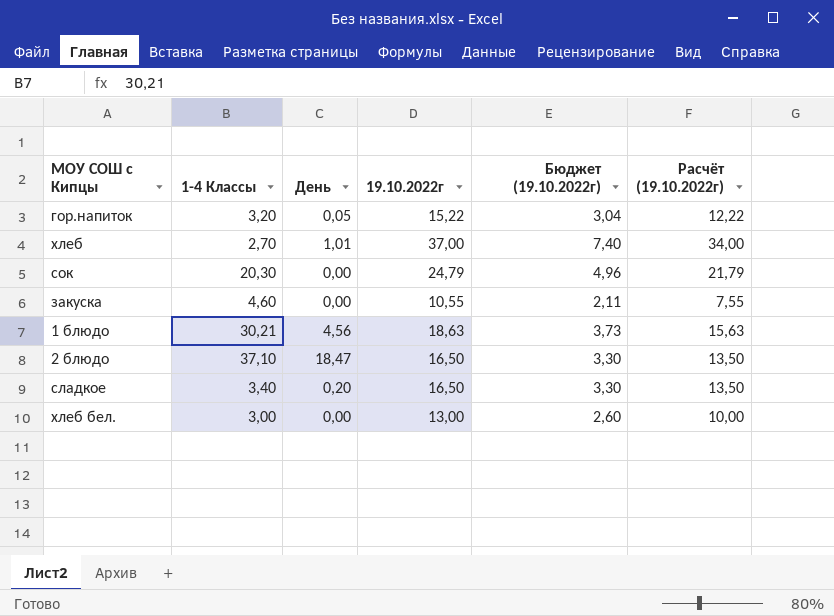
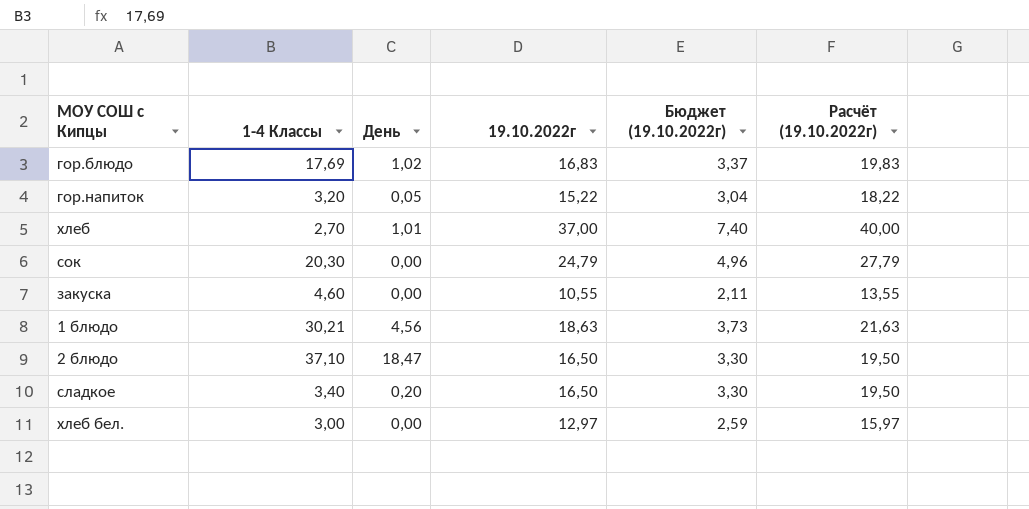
column Расчёт (19.10.2022г) | formula: [19.10.2022г] - 3 -> [19.10.2022г] + 3
row гор.блюдо: none -> 17,69 | 1,02 | 16,83 | 3,37 | 19,83
хлеб бел. | 19.10.2022г: 13,00 -> 12,97
хлеб бел. | Бюджет (19.10.2022г): 2,60 -> 2,59

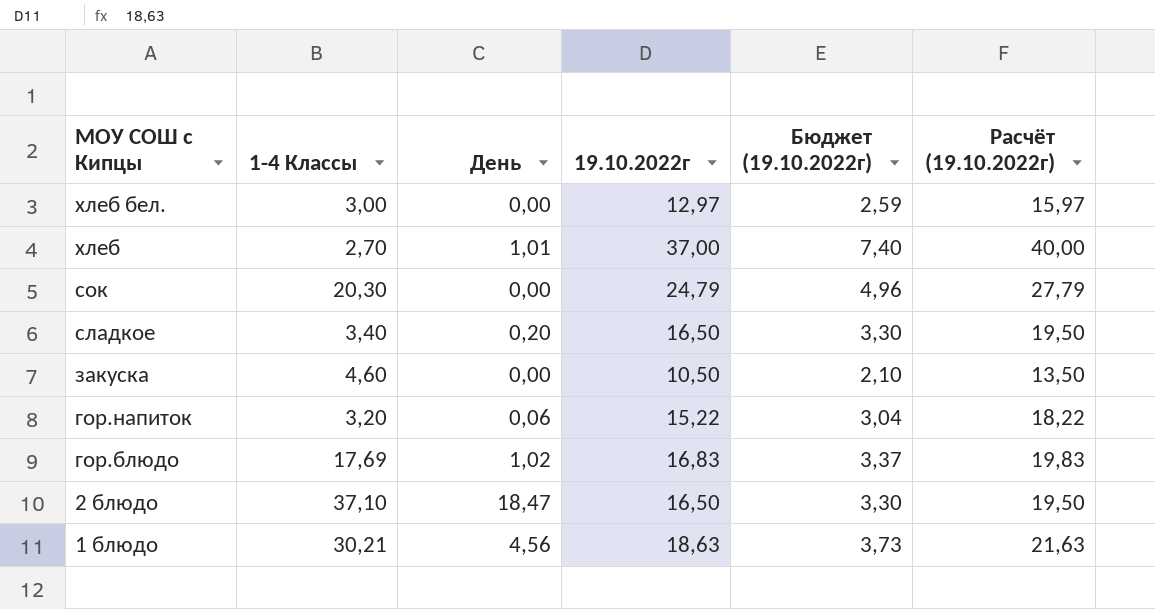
row order: none -> МОУ СОШ с Кипцы descending
закуска | 19.10.2022г: 10,55 -> 10,50
закуска | Бюджет (19.10.2022г): 2,11 -> 2,10
закуска | Расчёт (19.10.2022г): 13,55 -> 13,50
гор.напиток | День: 0,05 -> 0,06

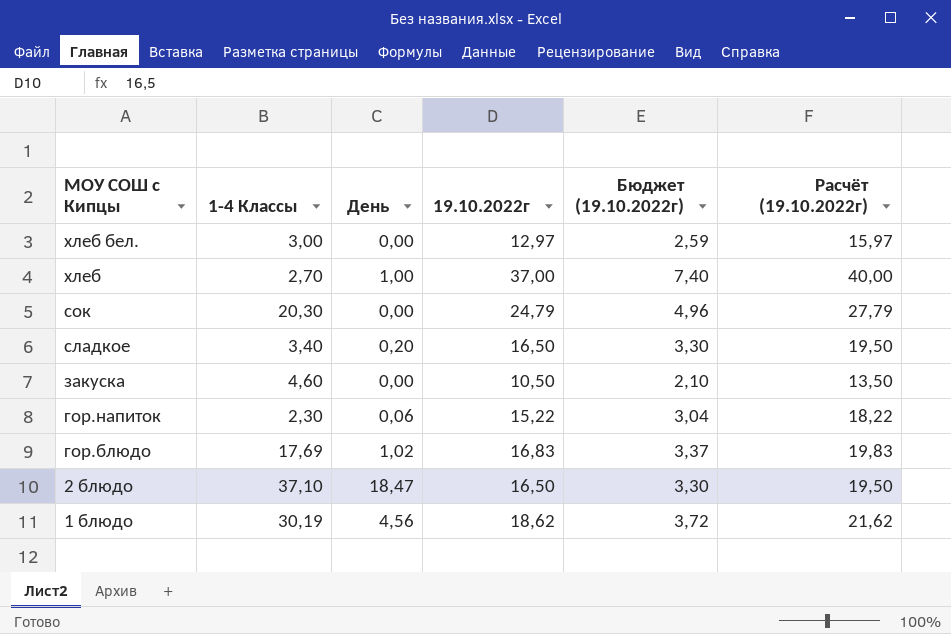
хлеб | День: 1,01 -> 1,00
гор.напиток | 1-4 Классы: 3,20 -> 2,30
1 блюдо | 1-4 Классы: 30,21 -> 30,19
1 блюдо | 19.10.2022г: 18,63 -> 18,62
1 блюдо | Бюджет (19.10.2022г): 3,73 -> 3,72
1 блюдо | Расчёт (19.10.2022г): 21,63 -> 21,62

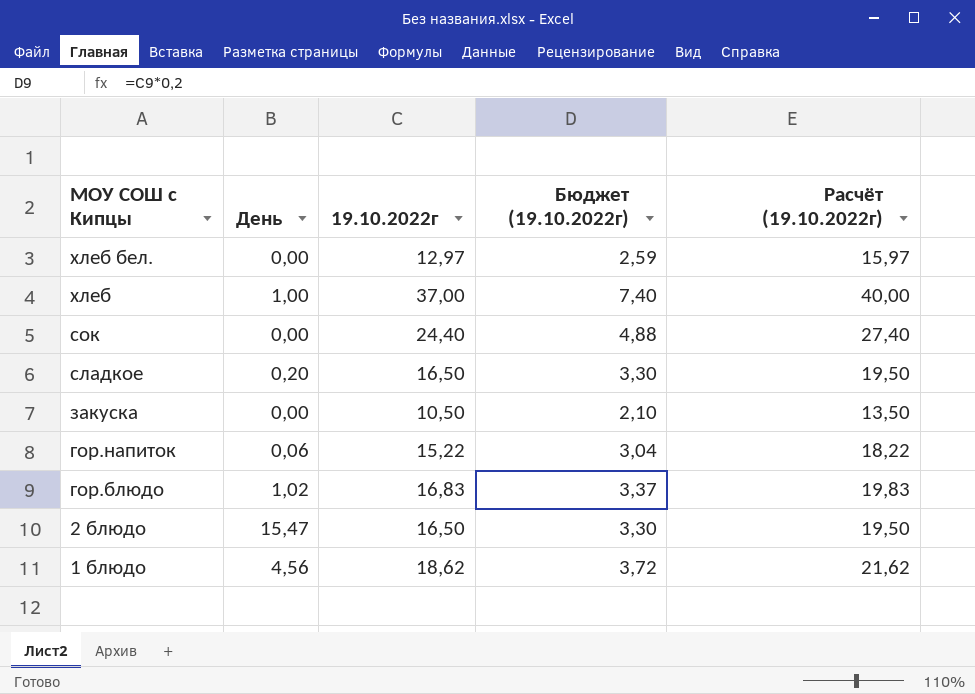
column 1-4 Классы | position: 2 -> none
сок | 19.10.2022г: 24,79 -> 24,40
сок | Бюджет (19.10.2022г): 4,96 -> 4,88
сок | Расчёт (19.10.2022г): 27,79 -> 27,40
2 блюдо | День: 18,47 -> 15,47

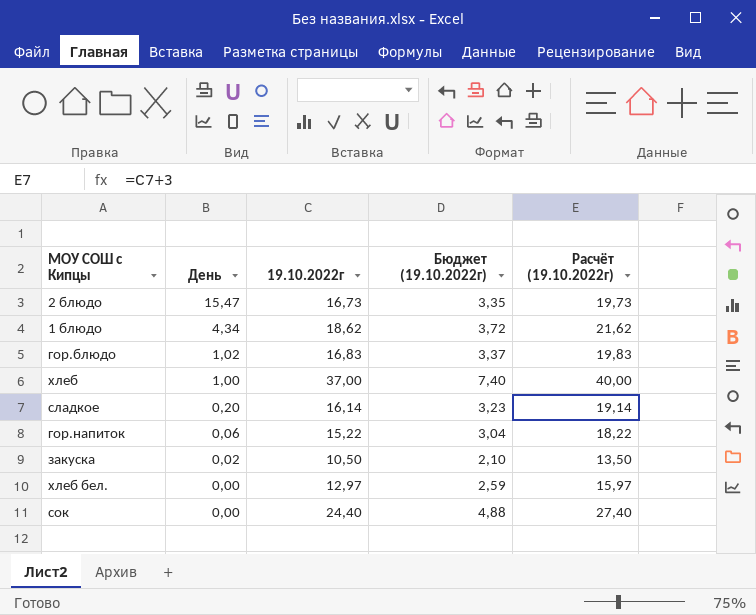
row order: МОУ СОШ с Кипцы descending -> День descending
2 блюдо | 19.10.2022г: 16,50 -> 16,73
2 блюдо | Бюджет (19.10.2022г): 3,30 -> 3,35
2 блюдо | Расчёт (19.10.2022г): 19,50 -> 19,73
1 блюдо | День: 4,56 -> 4,34
сладкое | 19.10.2022г: 16,50 -> 16,14
сладкое | Бюджет (19.10.2022г): 3,30 -> 3,23
сладкое | Расчёт (19.10.2022г): 19,50 -> 19,14
закуска | День: 0,00 -> 0,02

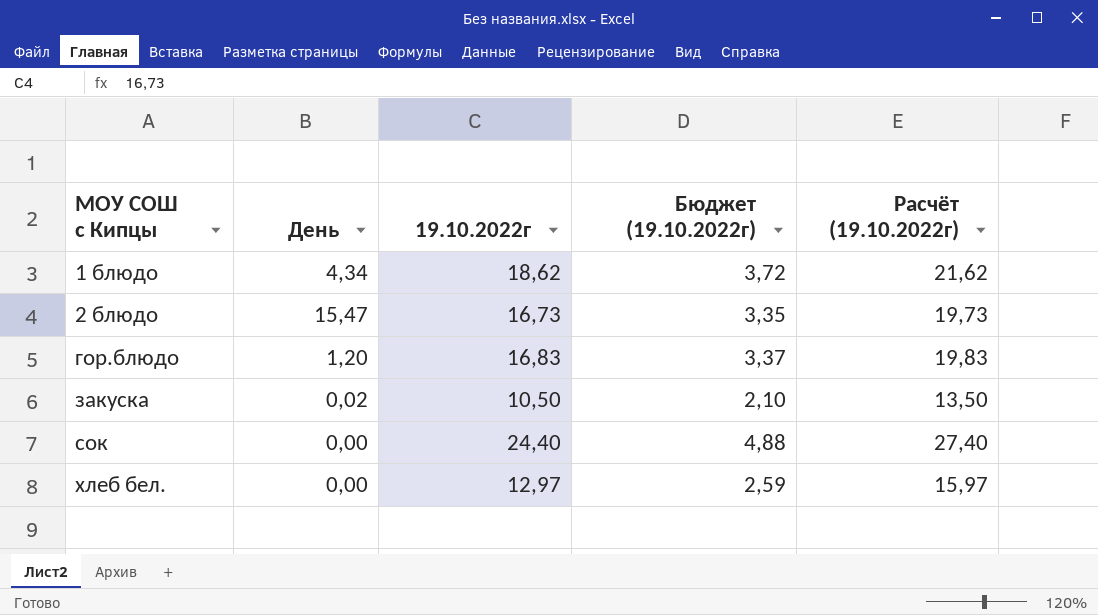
row order: День descending -> МОУ СОШ с Кипцы ascending
row хлеб: 1,00 | 37,00 | 7,40 | 40,00 -> none
row сладкое: 0,20 | 16,14 | 3,23 | 19,14 -> none
row гор.напиток: 0,06 | 15,22 | 3,04 | 18,22 -> none
гор.блюдо | День: 1,02 -> 1,20

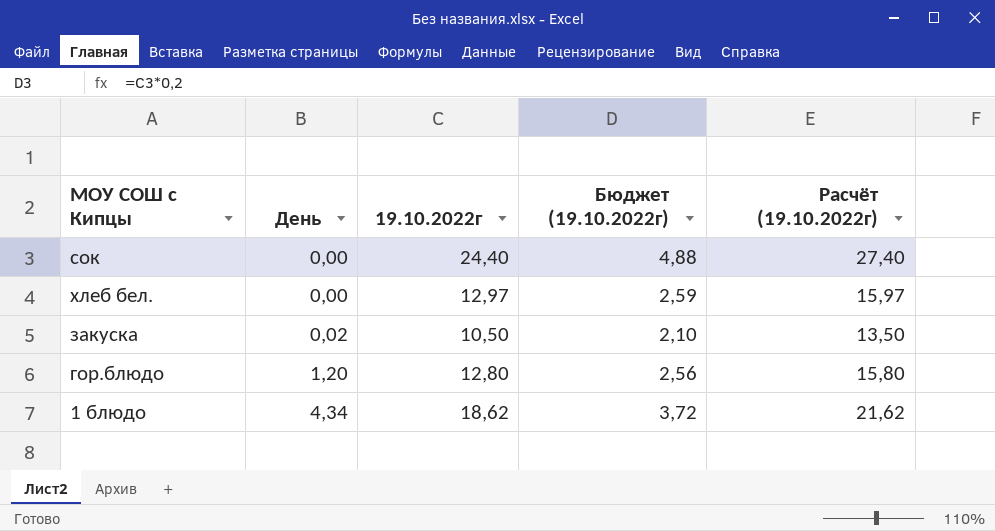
row order: МОУ СОШ с Кипцы ascending -> День ascending
row 2 блюдо: 15,47 | 16,73 | 3,35 | 19,73 -> none
гор.блюдо | 19.10.2022г: 16,83 -> 12,80
гор.блюдо | Бюджет (19.10.2022г): 3,37 -> 2,56
гор.блюдо | Расчёт (19.10.2022г): 19,83 -> 15,80

